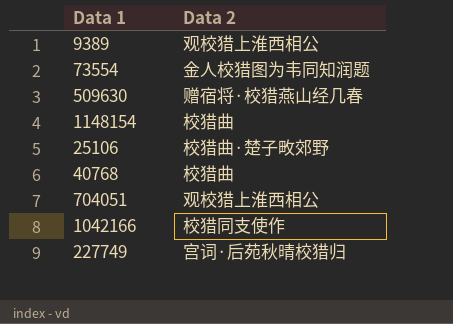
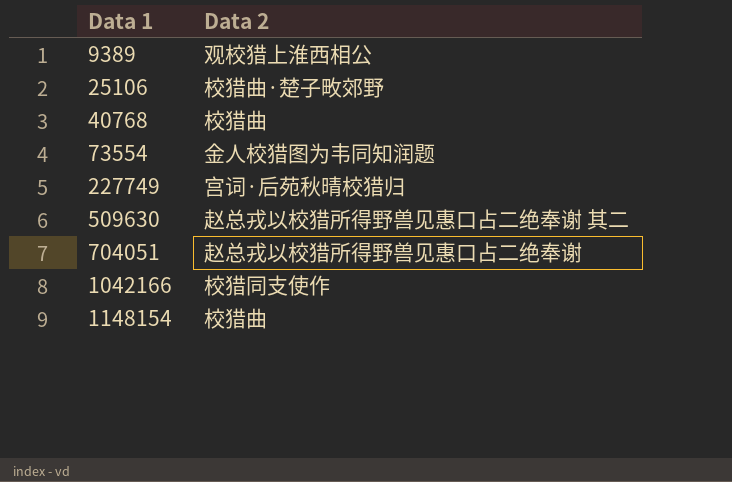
row order: none -> Data 1 ascending
509630 | Data 2: 赠宿将·校猎燕山经几春 -> 赵总戎以校猎所得野兽见惠口占二绝奉谢 其二
704051 | Data 2: 观校猎上淮西相公 -> 赵总戎以校猎所得野兽见惠口占二绝奉谢

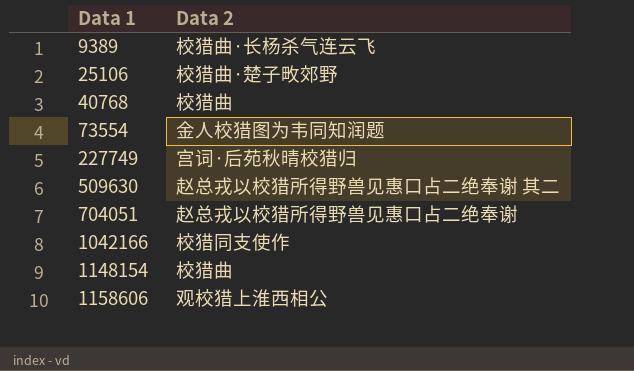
9389 | Data 2: 观校猎上淮西相公 -> 校猎曲·长杨杀气连云飞
row 1158606: none -> 观校猎上淮西相公

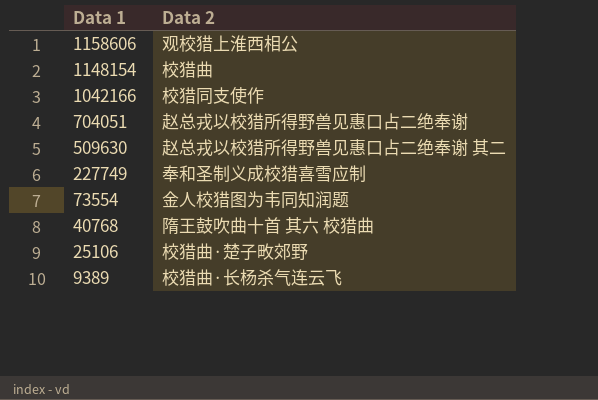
row order: Data 1 ascending -> Data 1 descending
227749 | Data 2: 宫词·后苑秋晴校猎归 -> 奉和圣制义成校猎喜雪应制
40768 | Data 2: 校猎曲 -> 隋王鼓吹曲十首 其六 校猎曲

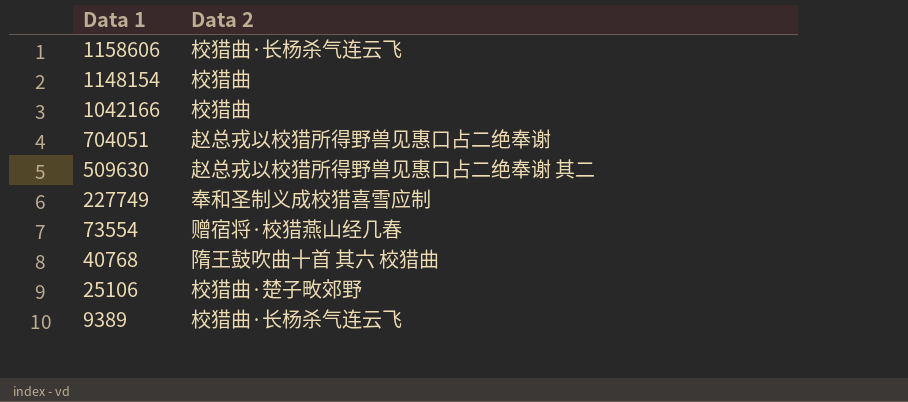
1158606 | Data 2: 观校猎上淮西相公 -> 校猎曲·长杨杀气连云飞
1042166 | Data 2: 校猎同支使作 -> 校猎曲
73554 | Data 2: 金人校猎图为韦同知润题 -> 赠宿将·校猎燕山经几春

